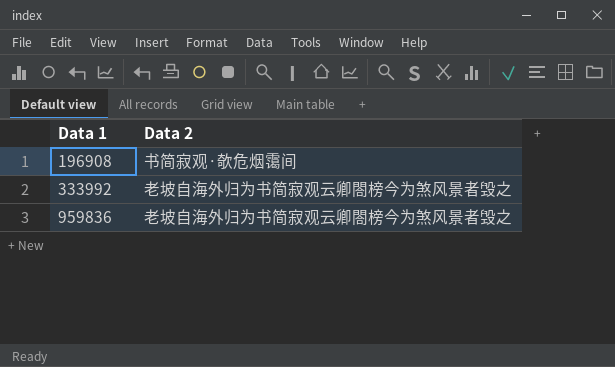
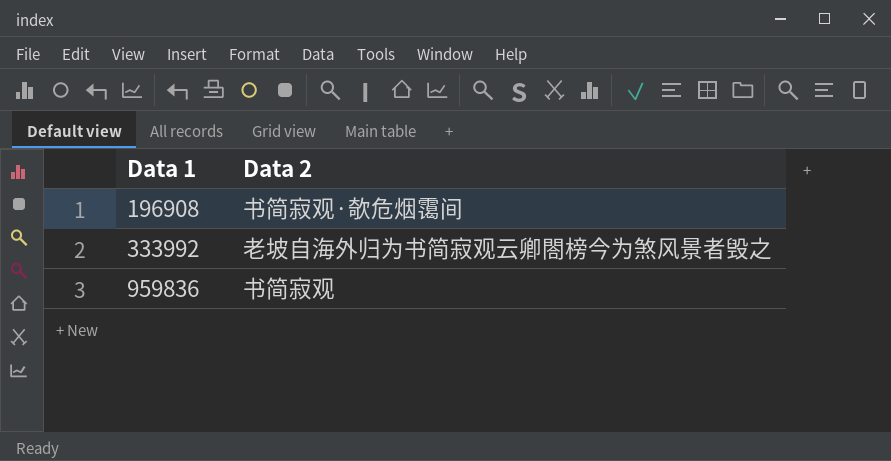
959836 | Data 2: 老坡自海外归为书简寂观云卿閤榜今为煞风景者毁之 -> 书简寂观

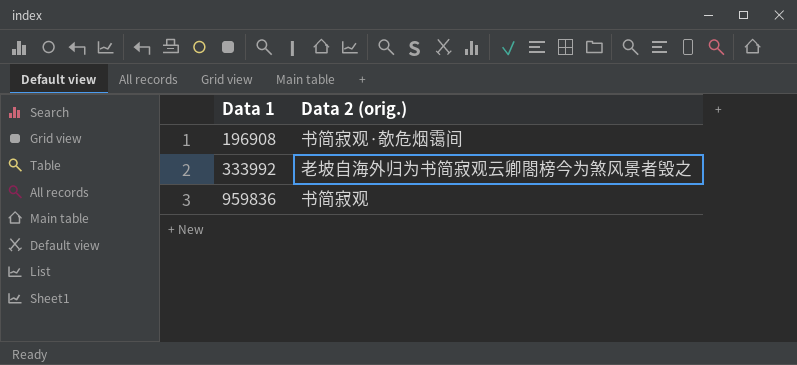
column name: Data 2 -> Data 2 (orig.)

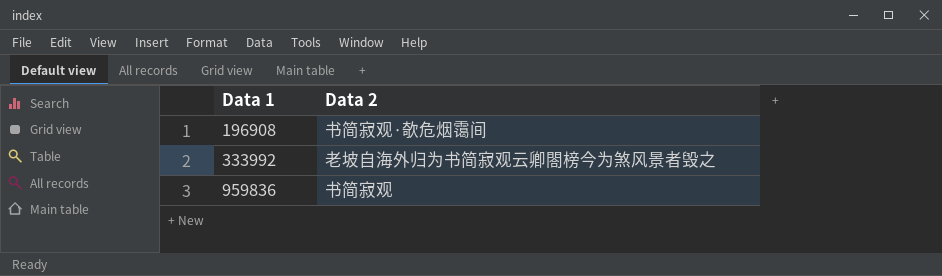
column name: Data 2 (orig.) -> Data 2

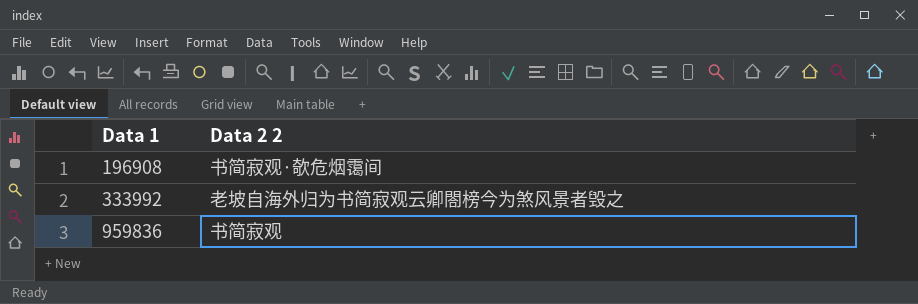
column name: Data 2 -> Data 2 2

